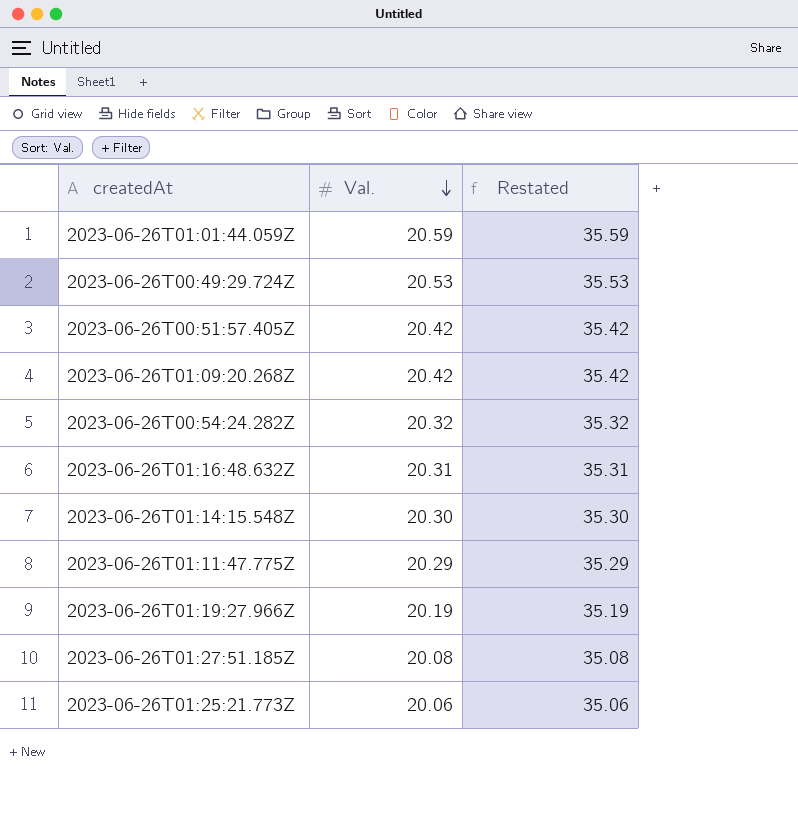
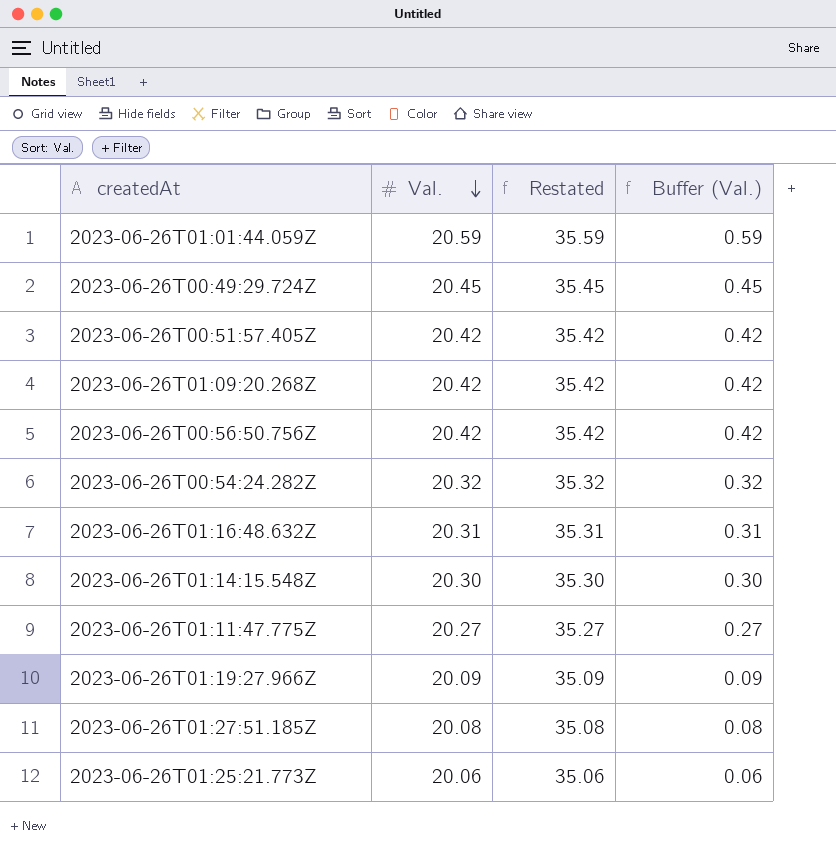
column Buffer (Val.) | formula: none -> [Val.] - 20
2023-06-26T00:49:29.724Z | Val.: 20.53 -> 20.45
2023-06-26T00:49:29.724Z | Restated: 35.53 -> 35.45
row 2023-06-26T00:56:50.756Z: none -> 20.42 | 35.42 | 0.42
2023-06-26T01:11:47.775Z | Val.: 20.29 -> 20.27
2023-06-26T01:11:47.775Z | Restated: 35.29 -> 35.27
2023-06-26T01:19:27.966Z | Val.: 20.19 -> 20.09
2023-06-26T01:19:27.966Z | Restated: 35.19 -> 35.09

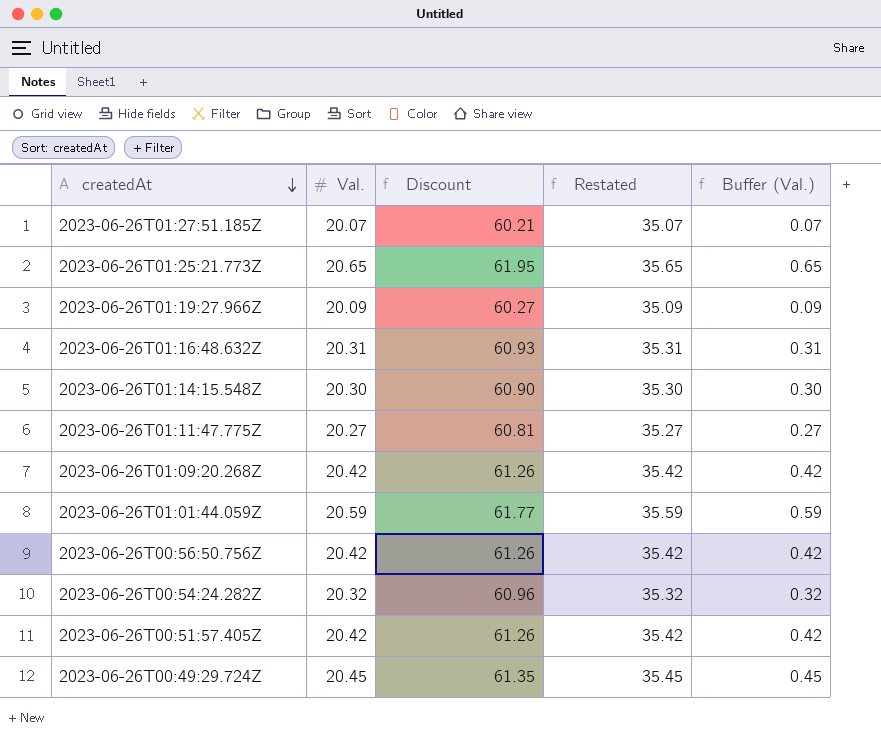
row order: Val. descending -> createdAt descending
column Discount | formula: none -> [Val.] * 3
2023-06-26T01:27:51.185Z | Val.: 20.08 -> 20.07
2023-06-26T01:27:51.185Z | Restated: 35.08 -> 35.07
2023-06-26T01:27:51.185Z | Buffer (Val.): 0.08 -> 0.07
2023-06-26T01:25:21.773Z | Val.: 20.06 -> 20.65
2023-06-26T01:25:21.773Z | Restated: 35.06 -> 35.65
2023-06-26T01:25:21.773Z | Buffer (Val.): 0.06 -> 0.65

